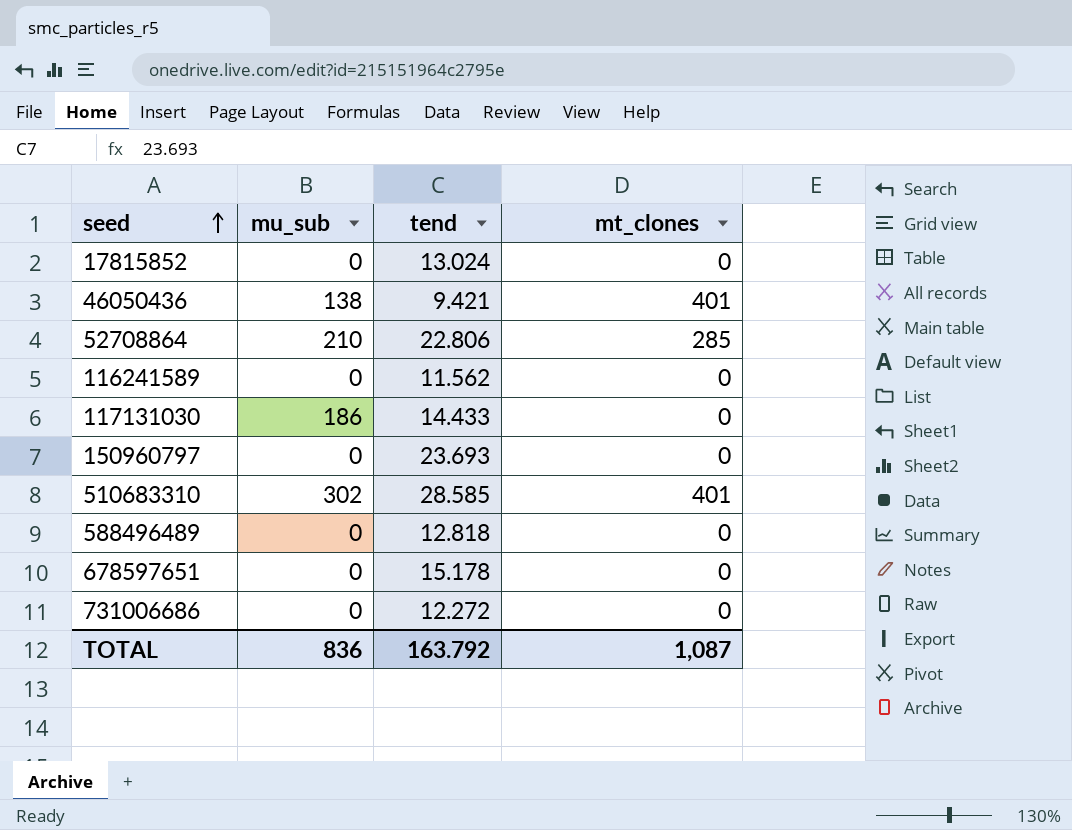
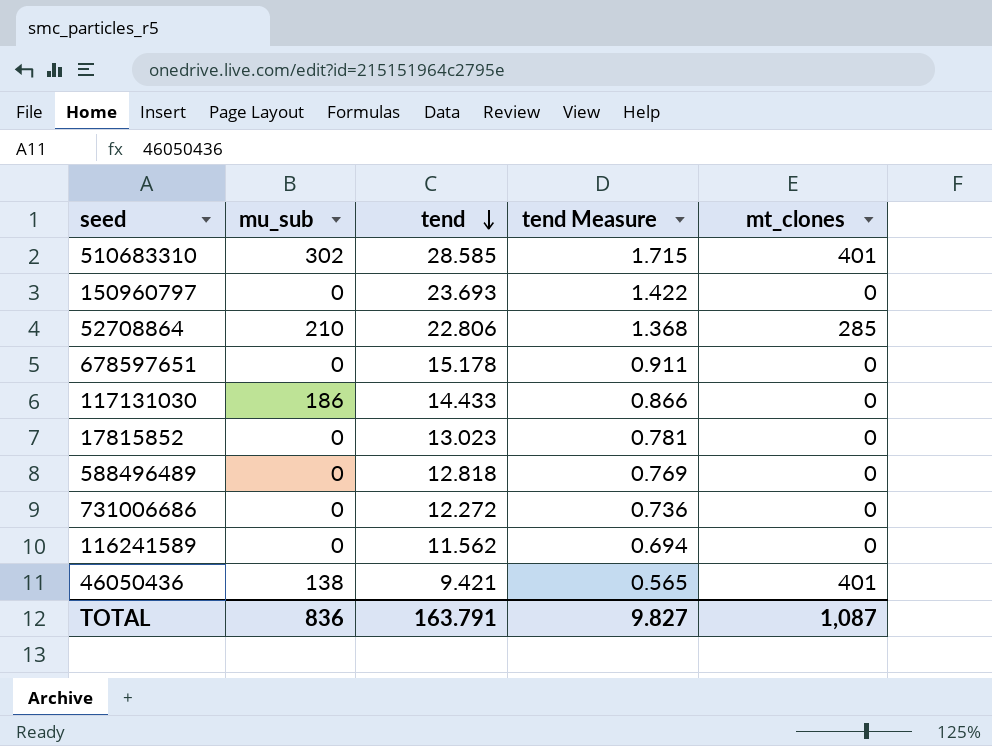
row order: seed ascending -> tend descending
column tend Measure | formula: none -> [tend] * 0.06
17815852 | tend: 13.024 -> 13.023
TOTAL | tend: 163.792 -> 163.791

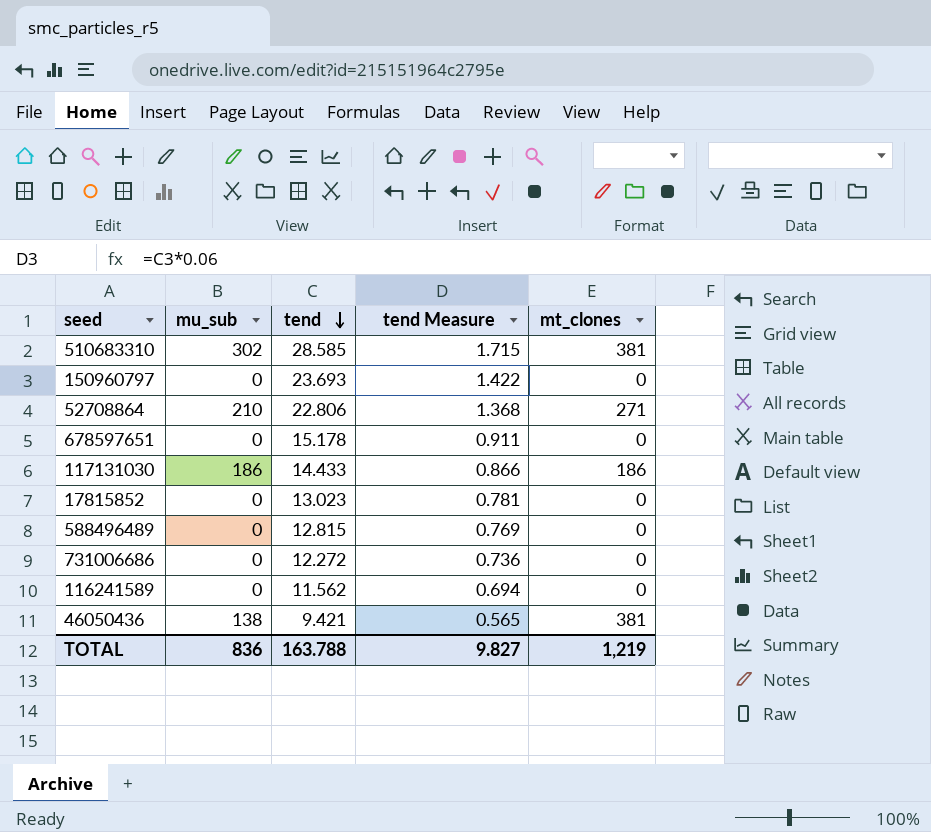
510683310 | mt_clones: 401 -> 381
52708864 | mt_clones: 285 -> 271
117131030 | mt_clones: 0 -> 186
588496489 | tend: 12.818 -> 12.815
46050436 | mt_clones: 401 -> 381
TOTAL | tend: 163.791 -> 163.788
TOTAL | mt_clones: 1,087 -> 1,219

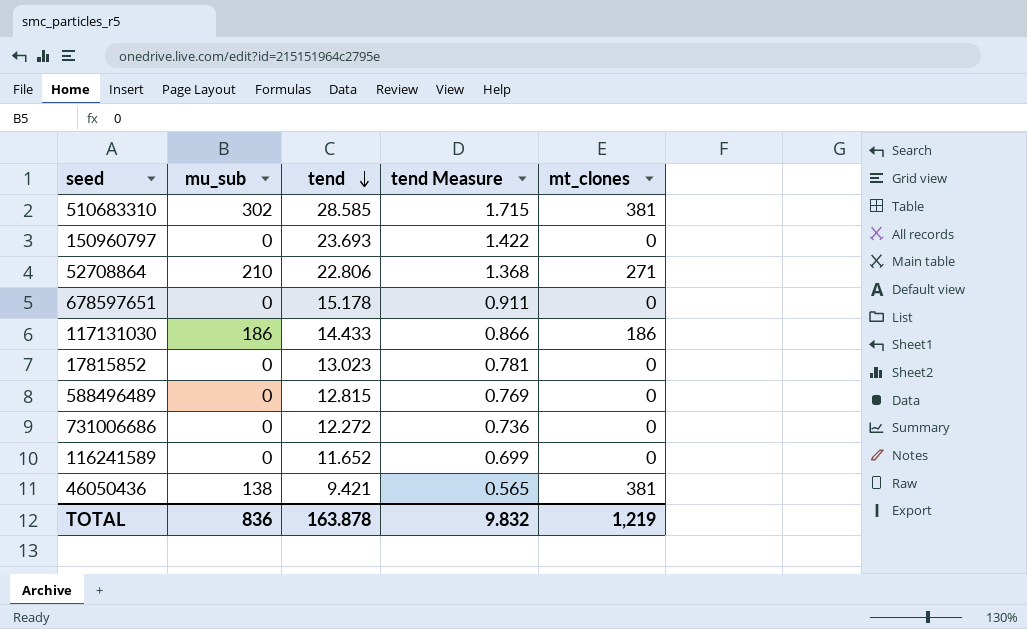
116241589 | tend: 11.562 -> 11.652
116241589 | tend Measure: 0.694 -> 0.699
TOTAL | tend: 163.788 -> 163.878
TOTAL | tend Measure: 9.827 -> 9.832

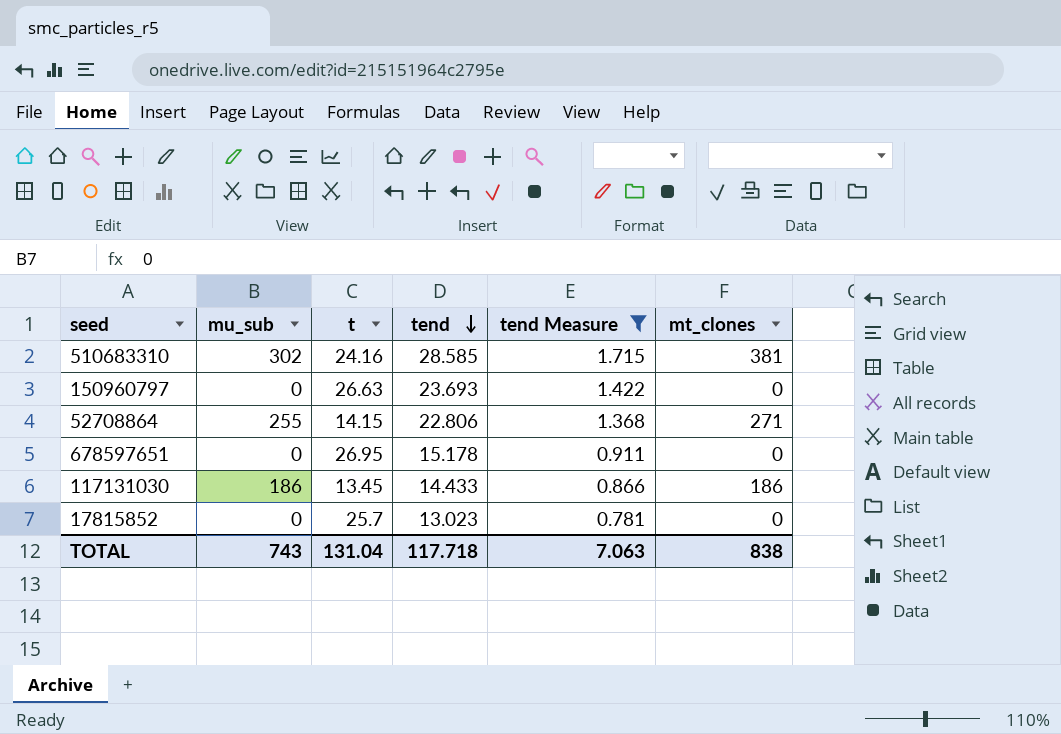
filter: none -> tend Measure >= 0.781
column t | position: none -> 3
52708864 | mu_sub: 210 -> 255
TOTAL | mu_sub: 836 -> 743
TOTAL | tend: 163.878 -> 117.718
TOTAL | tend Measure: 9.832 -> 7.063
TOTAL | mt_clones: 1,219 -> 838

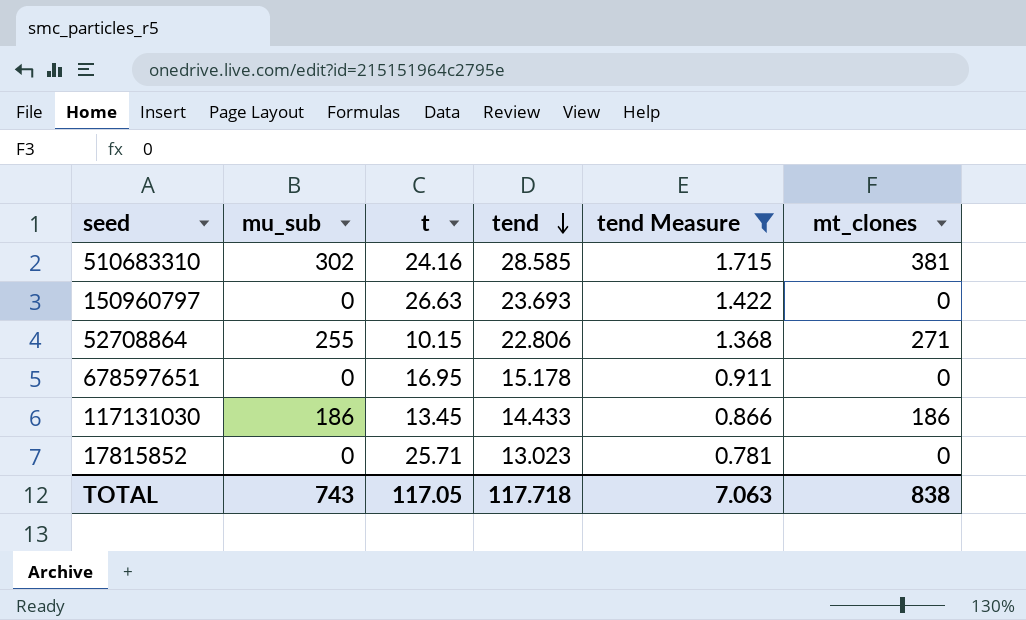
52708864 | t: 14.15 -> 10.15
678597651 | t: 26.95 -> 16.95
17815852 | t: 25.7 -> 25.71
TOTAL | t: 131.04 -> 117.05

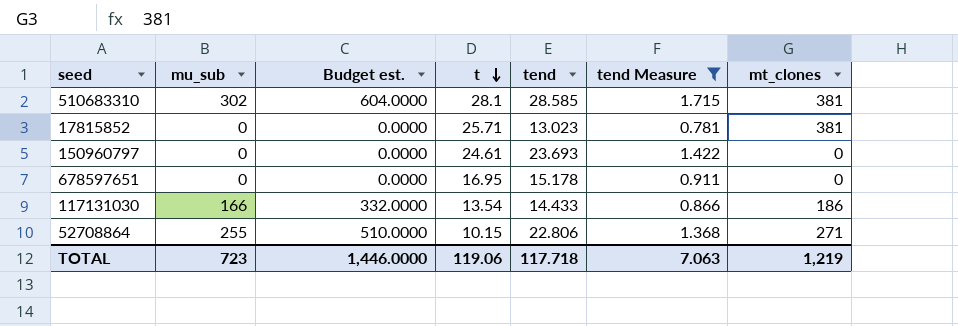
row order: tend descending -> t descending
column Budget est. | formula: none -> [mu_sub] * 2
510683310 | t: 24.16 -> 28.1
17815852 | mt_clones: 0 -> 381
150960797 | t: 26.63 -> 24.61
117131030 | mu_sub: 186 -> 166
117131030 | t: 13.45 -> 13.54
TOTAL | mu_sub: 743 -> 723
TOTAL | t: 117.05 -> 119.06
TOTAL | mt_clones: 838 -> 1,219

